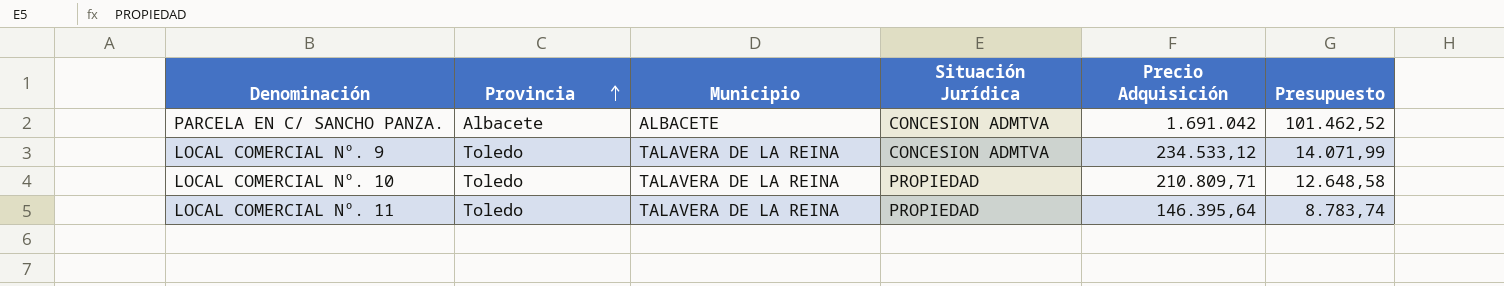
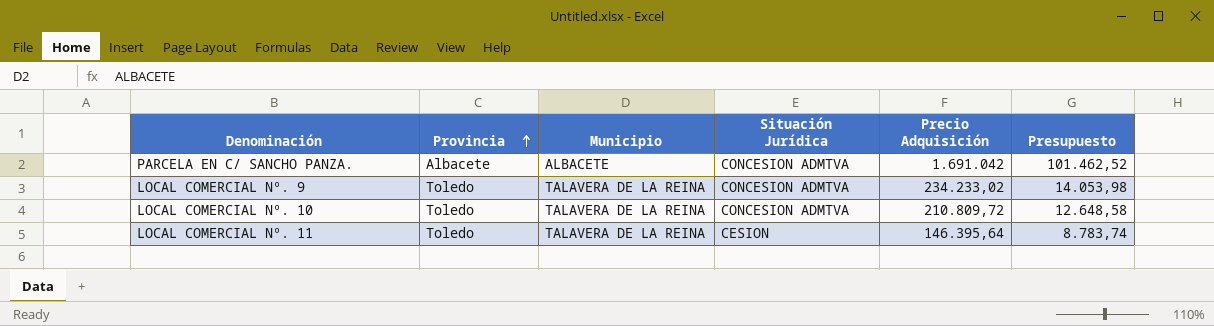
LOCAL COMERCIAL Nº. 9 | Precio Adquisición: 234.533,12 -> 234.233,02
LOCAL COMERCIAL Nº. 9 | Presupuesto: 14.071,99 -> 14.053,98
LOCAL COMERCIAL Nº. 10 | Situación Jurídica: PROPIEDAD -> CONCESION ADMTVA
LOCAL COMERCIAL Nº. 10 | Precio Adquisición: 210.809,71 -> 210.809,72
LOCAL COMERCIAL Nº. 11 | Situación Jurídica: PROPIEDAD -> CESION

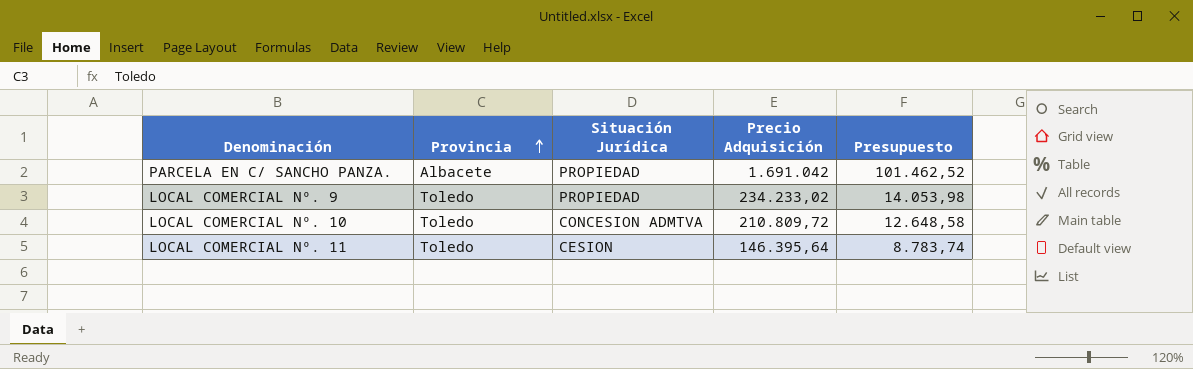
column Municipio | position: 3 -> none
PARCELA EN C/ SANCHO PANZA. | Situación Jurídica: CONCESION ADMTVA -> PROPIEDAD
LOCAL COMERCIAL Nº. 9 | Situación Jurídica: CONCESION ADMTVA -> PROPIEDAD

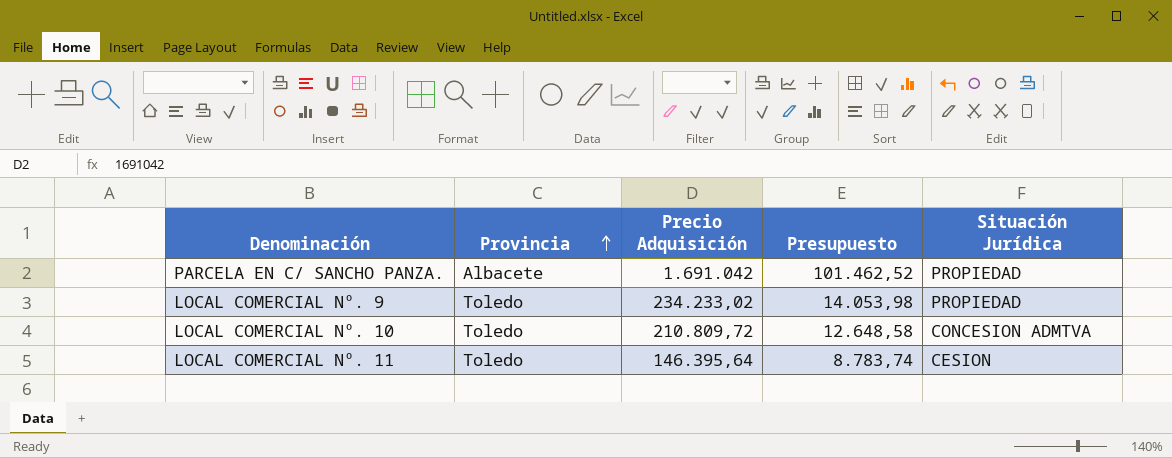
column Situación Jurídica | position: 3 -> 5

